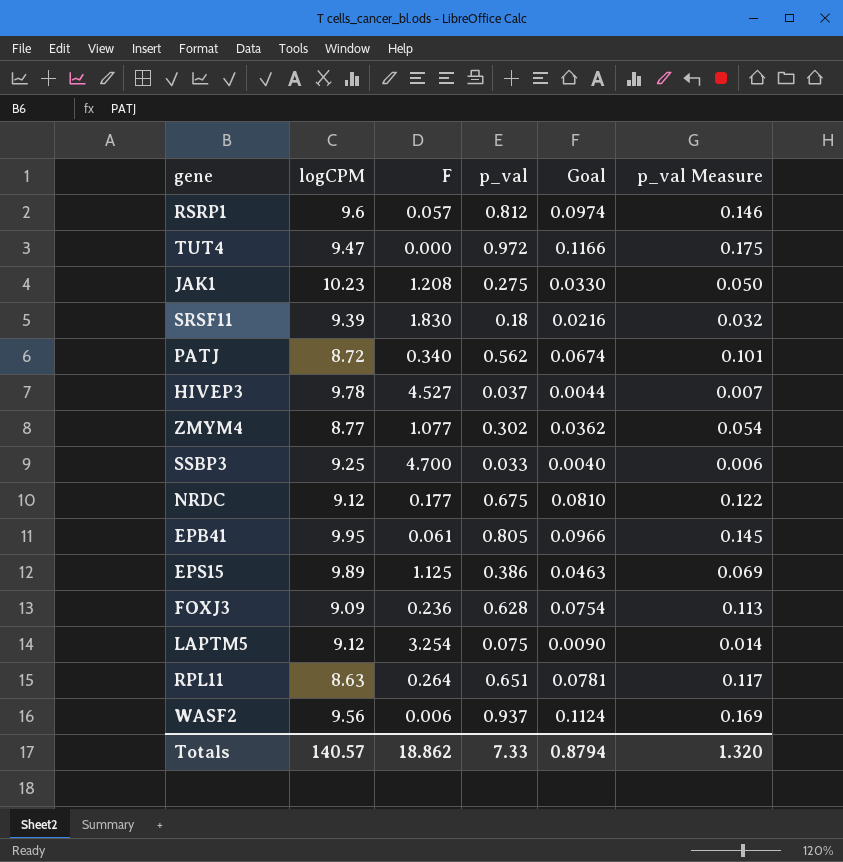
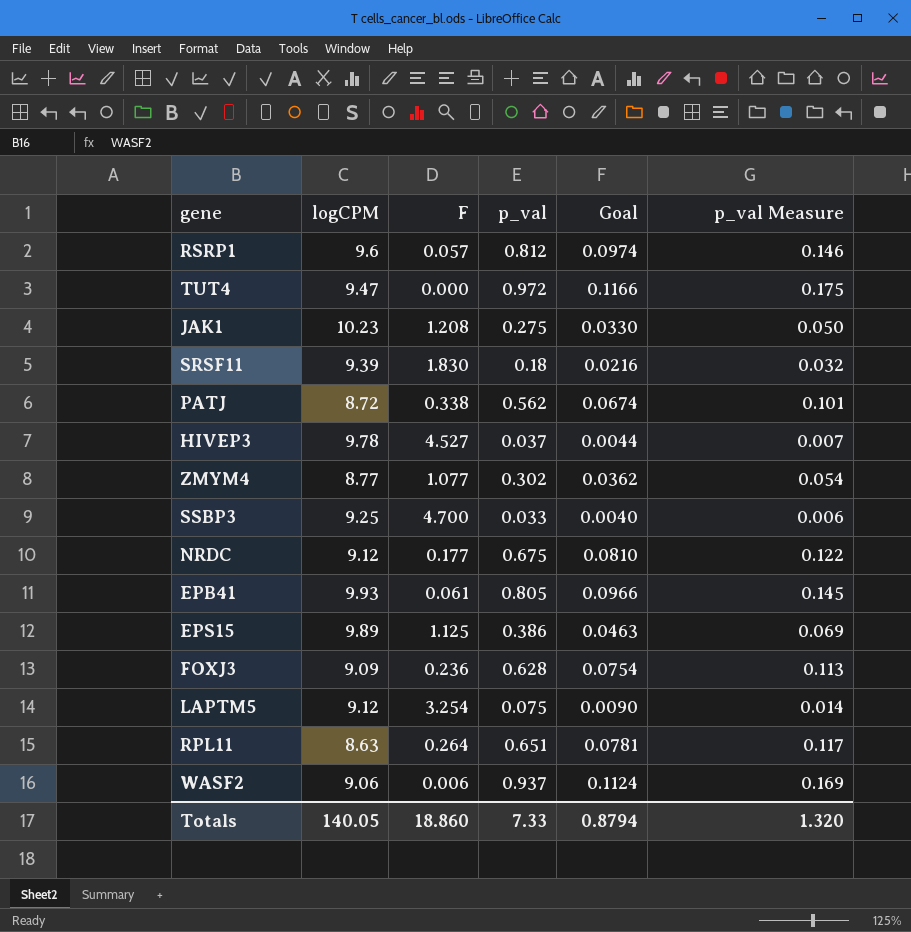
PATJ | F: 0.340 -> 0.338
EPB41 | logCPM: 9.95 -> 9.93
WASF2 | logCPM: 9.56 -> 9.06
Totals | logCPM: 140.57 -> 140.05
Totals | F: 18.862 -> 18.860

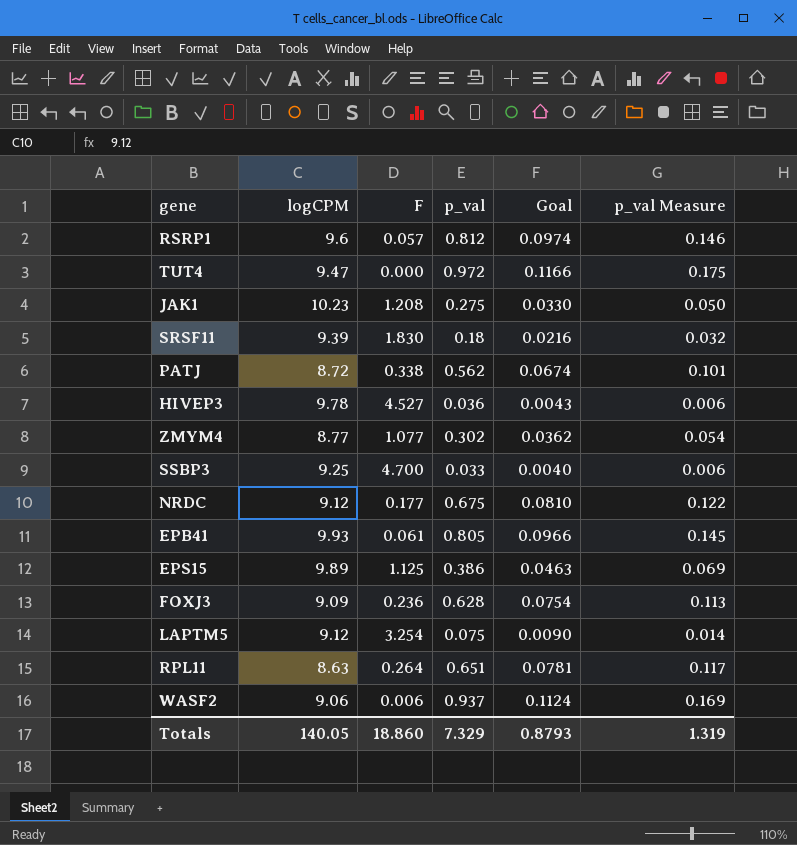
HIVEP3 | p_val: 0.037 -> 0.036
HIVEP3 | Goal: 0.0044 -> 0.0043
HIVEP3 | p_val Measure: 0.007 -> 0.006
Totals | p_val: 7.33 -> 7.329
Totals | Goal: 0.8794 -> 0.8793
Totals | p_val Measure: 1.320 -> 1.319

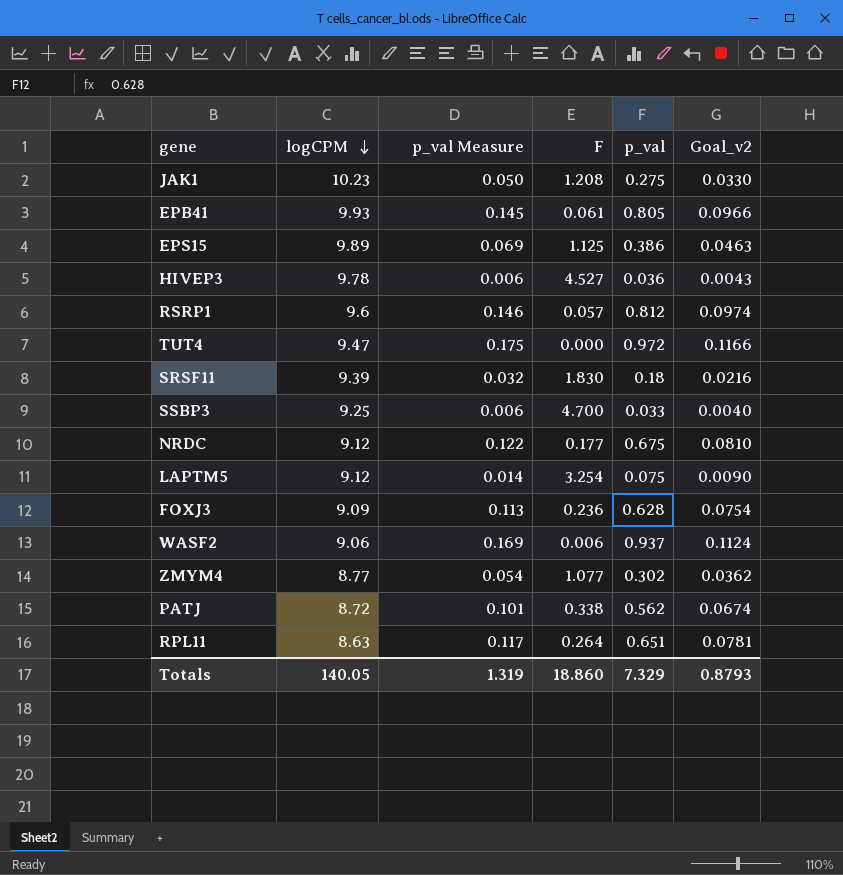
row order: none -> logCPM descending
column p_val Measure | position: 6 -> 3
column name: Goal -> Goal_v2

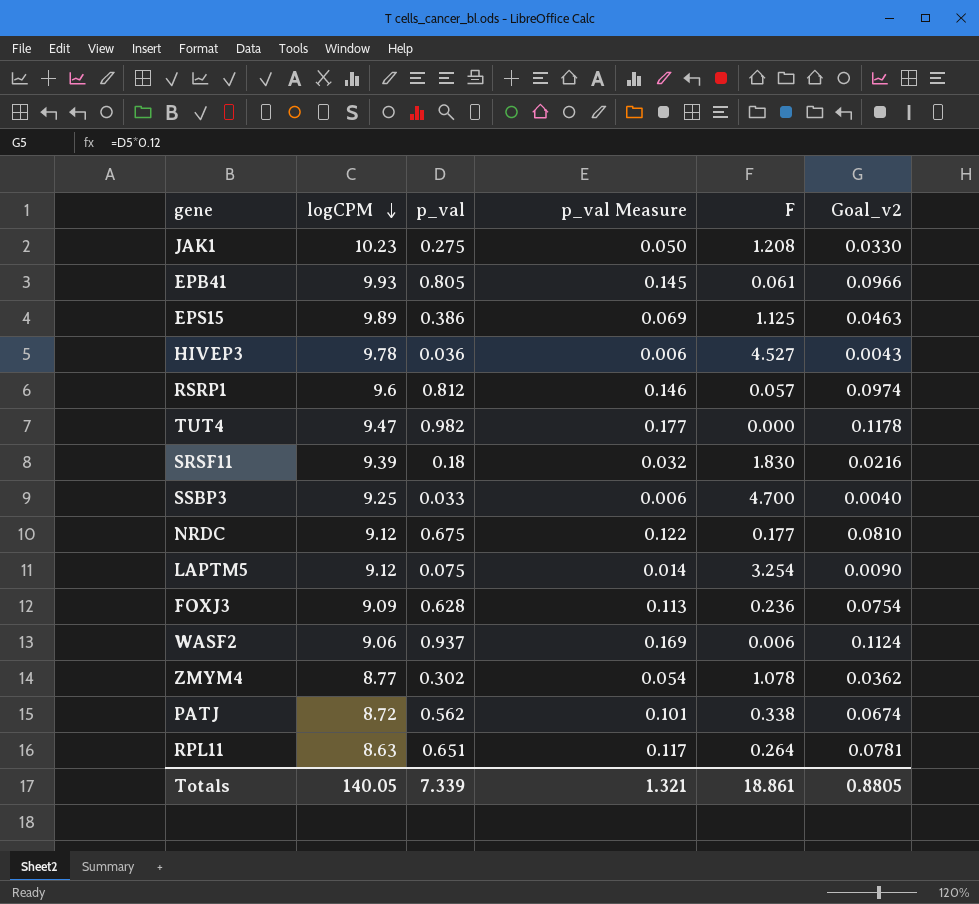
column p_val | position: 5 -> 3
TUT4 | p_val: 0.972 -> 0.982
TUT4 | p_val Measure: 0.175 -> 0.177
TUT4 | Goal_v2: 0.1166 -> 0.1178
ZMYM4 | F: 1.077 -> 1.078
Totals | p_val: 7.329 -> 7.339
Totals | p_val Measure: 1.319 -> 1.321
Totals | F: 18.860 -> 18.861
Totals | Goal_v2: 0.8793 -> 0.8805

